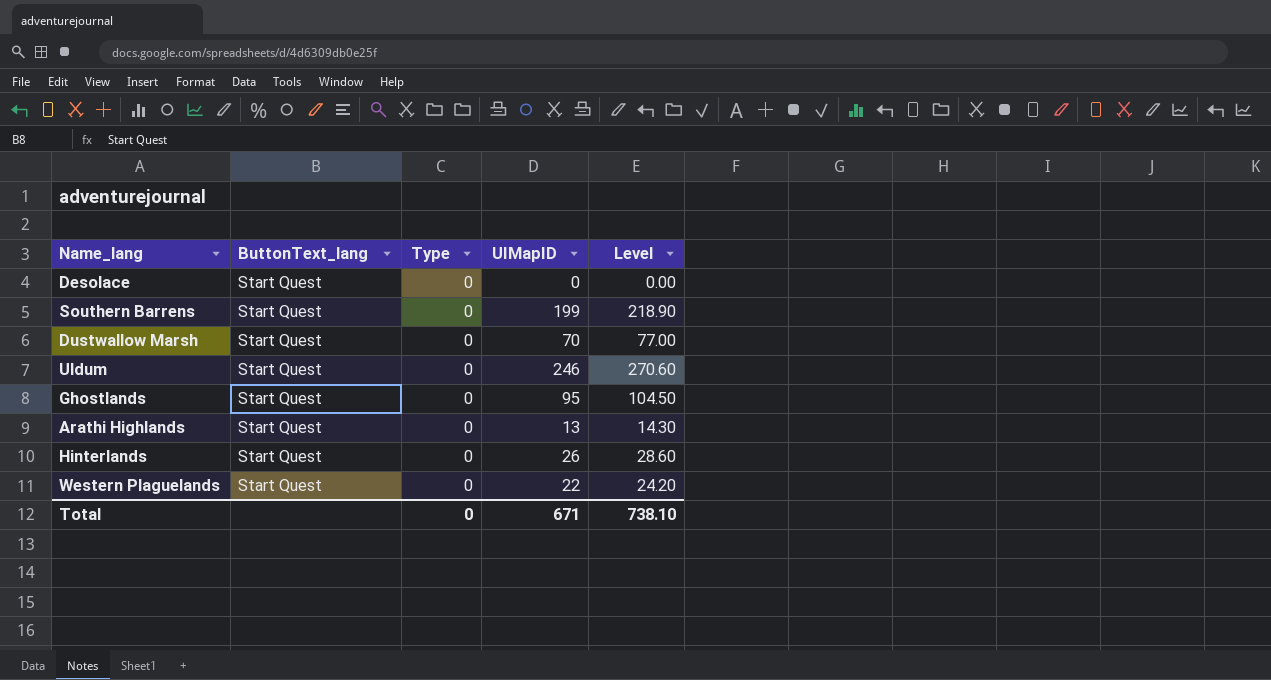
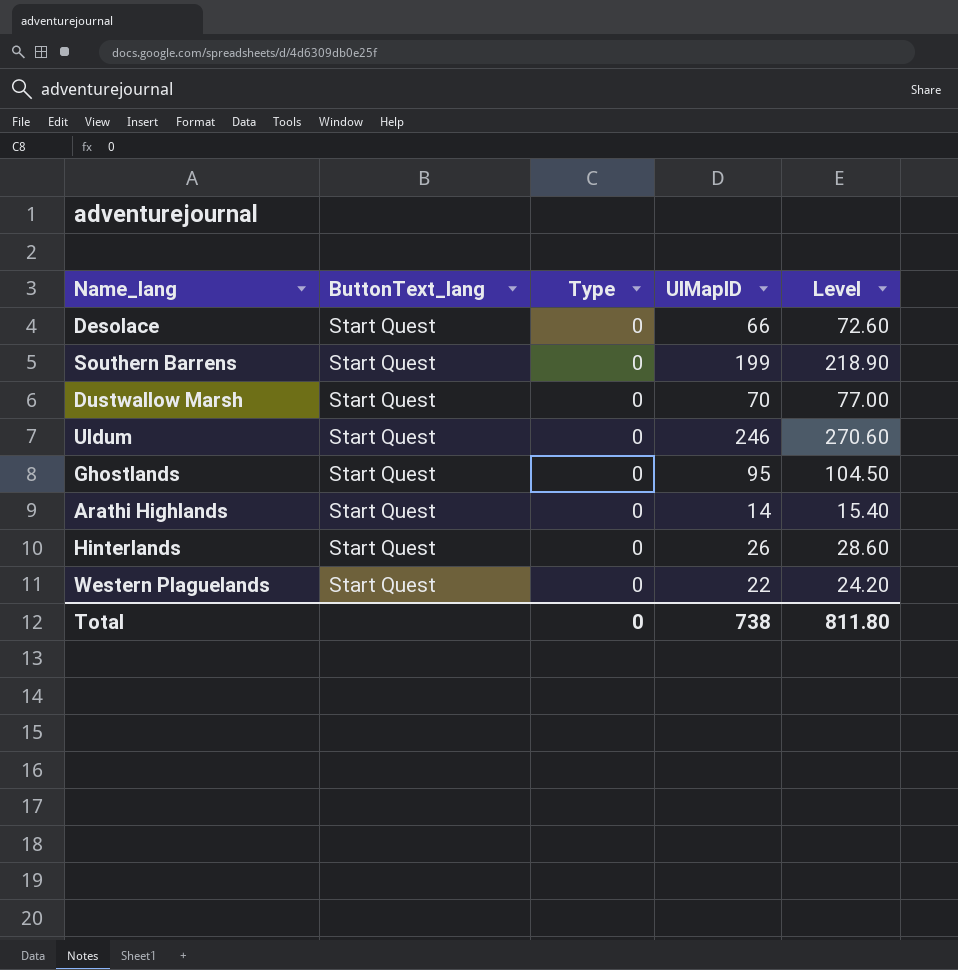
Desolace | UIMapID: 0 -> 66
Desolace | Level: 0.00 -> 72.60
Arathi Highlands | UIMapID: 13 -> 14
Arathi Highlands | Level: 14.30 -> 15.40
Total | UIMapID: 671 -> 738
Total | Level: 738.10 -> 811.80

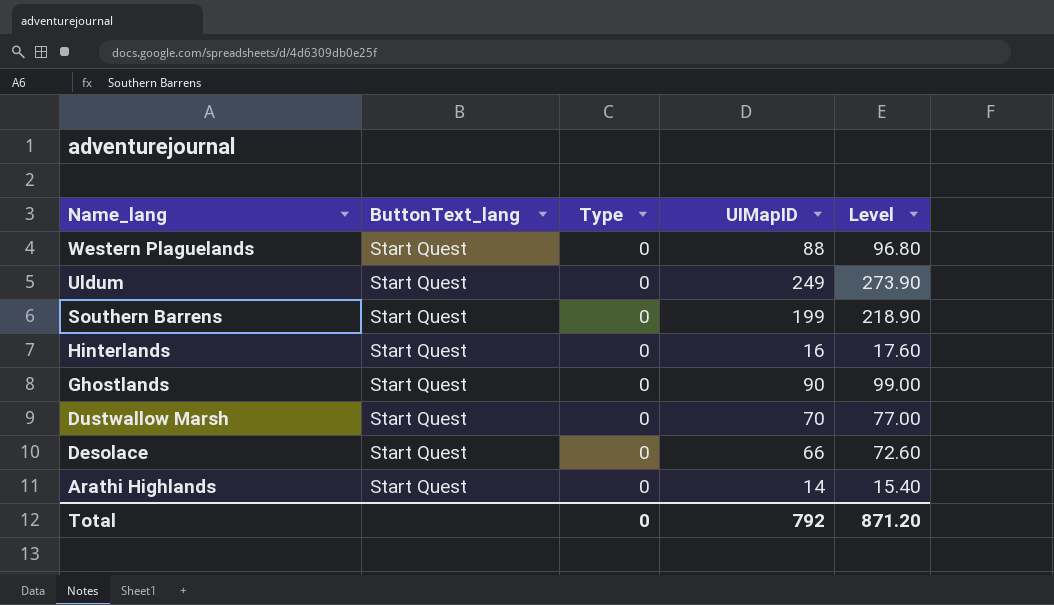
row order: none -> Name_lang descending
Western Plaguelands | UIMapID: 22 -> 88
Western Plaguelands | Level: 24.20 -> 96.80
Uldum | UIMapID: 246 -> 249
Uldum | Level: 270.60 -> 273.90
Hinterlands | UIMapID: 26 -> 16
Hinterlands | Level: 28.60 -> 17.60
Ghostlands | UIMapID: 95 -> 90
Ghostlands | Level: 104.50 -> 99.00
Total | UIMapID: 738 -> 792
Total | Level: 811.80 -> 871.20

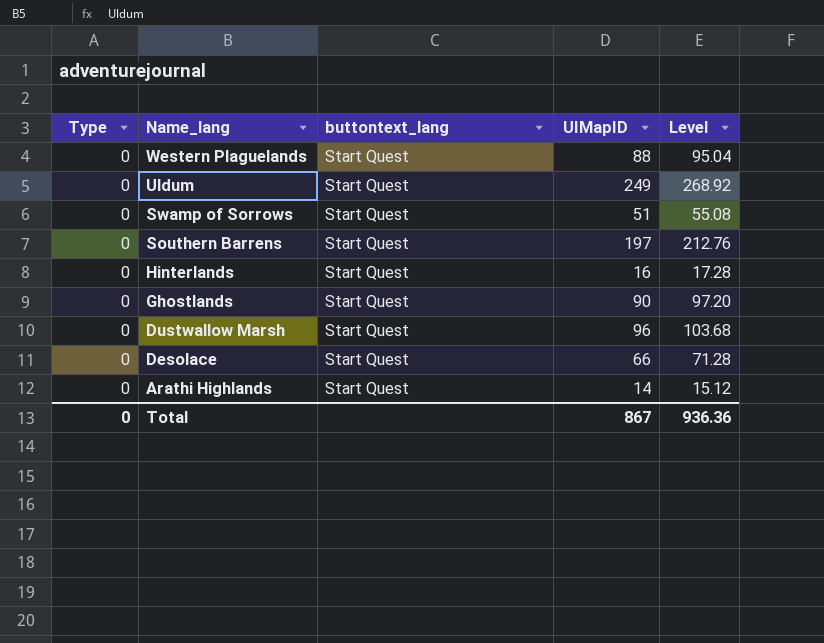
column Type | position: 3 -> 1
column name: ButtonText_lang -> buttontext_lang
column Level | formula: [UIMapID] * 1.1 -> [UIMapID] * 1.08
row Swamp of Sorrows: none -> 0 | Start Quest | 51 | 55.08
Southern Barrens | UIMapID: 199 -> 197
Dustwallow Marsh | UIMapID: 70 -> 96
Total | UIMapID: 792 -> 867
Total | Level: 871.20 -> 936.36

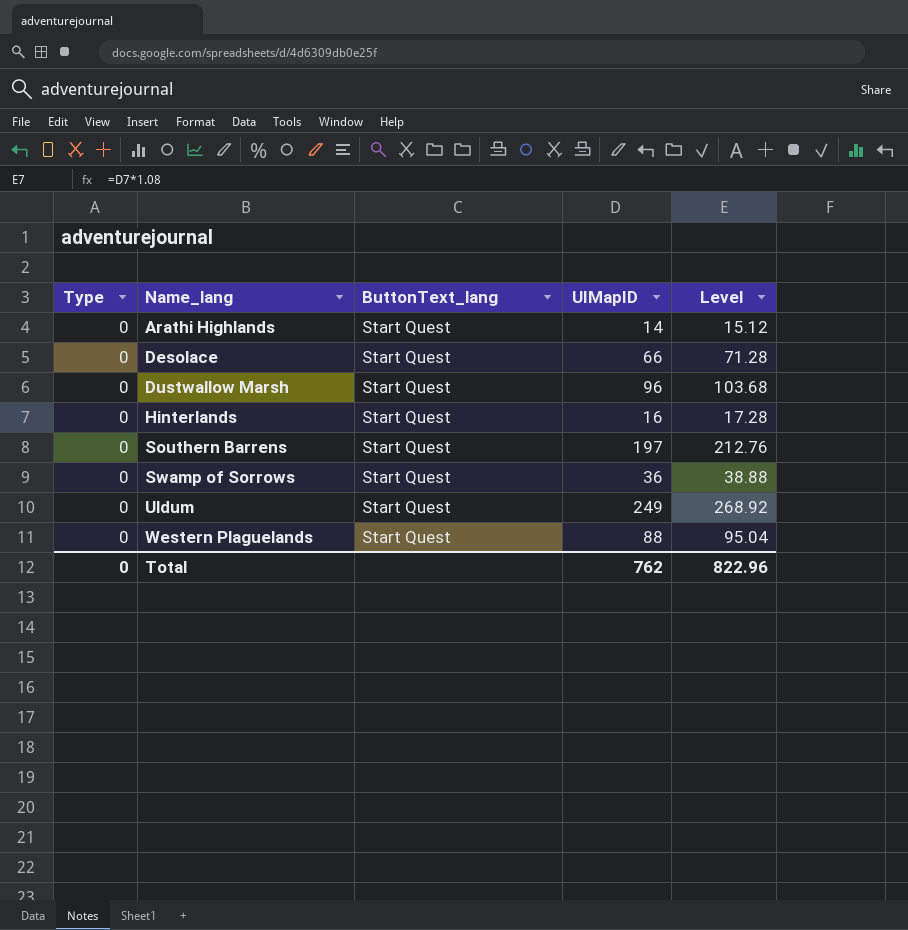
row order: Name_lang descending -> Name_lang ascending
column name: buttontext_lang -> ButtonText_lang
row Ghostlands: 0 | Start Quest | 90 | 97.20 -> none
Swamp of Sorrows | UIMapID: 51 -> 36
Swamp of Sorrows | Level: 55.08 -> 38.88
Total | UIMapID: 867 -> 762
Total | Level: 936.36 -> 822.96

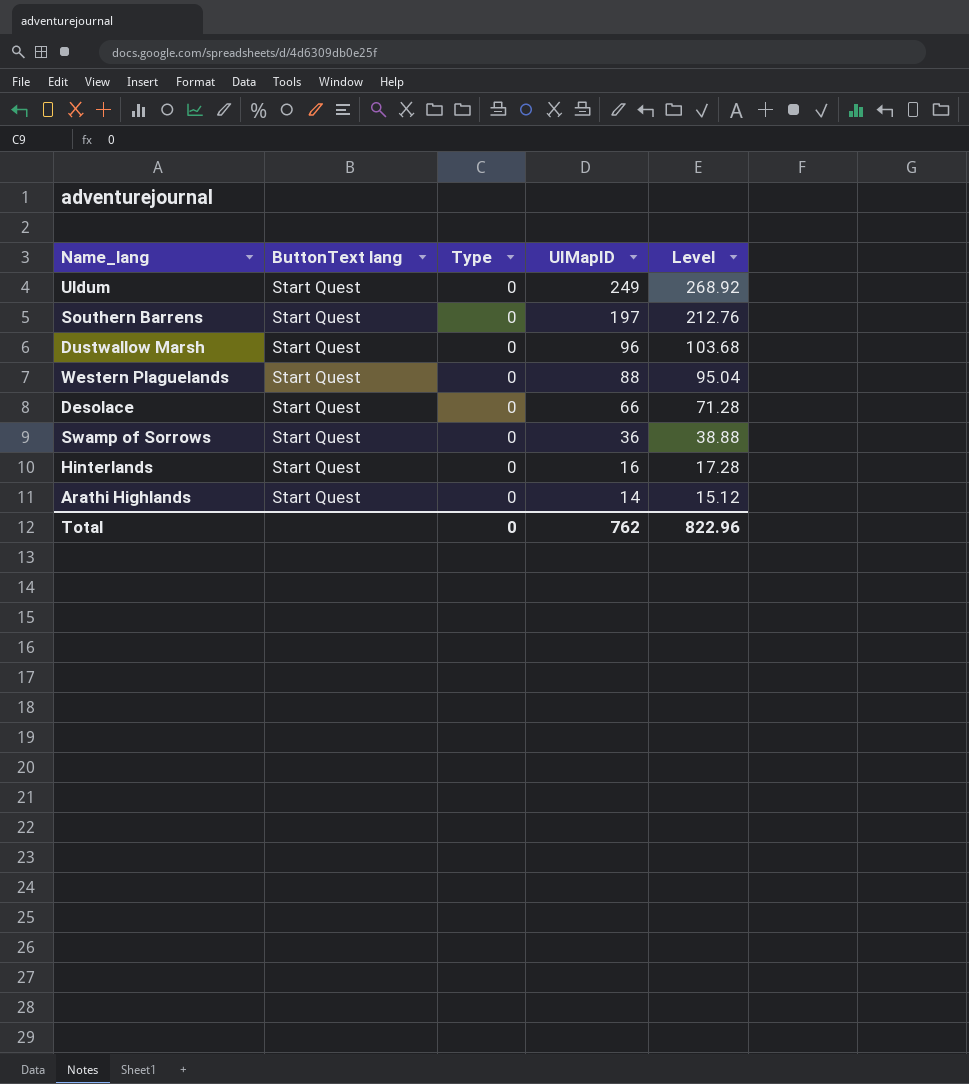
row order: Name_lang ascending -> UIMapID descending
column name: ButtonText_lang -> ButtonText lang
column Type | position: 1 -> 3

